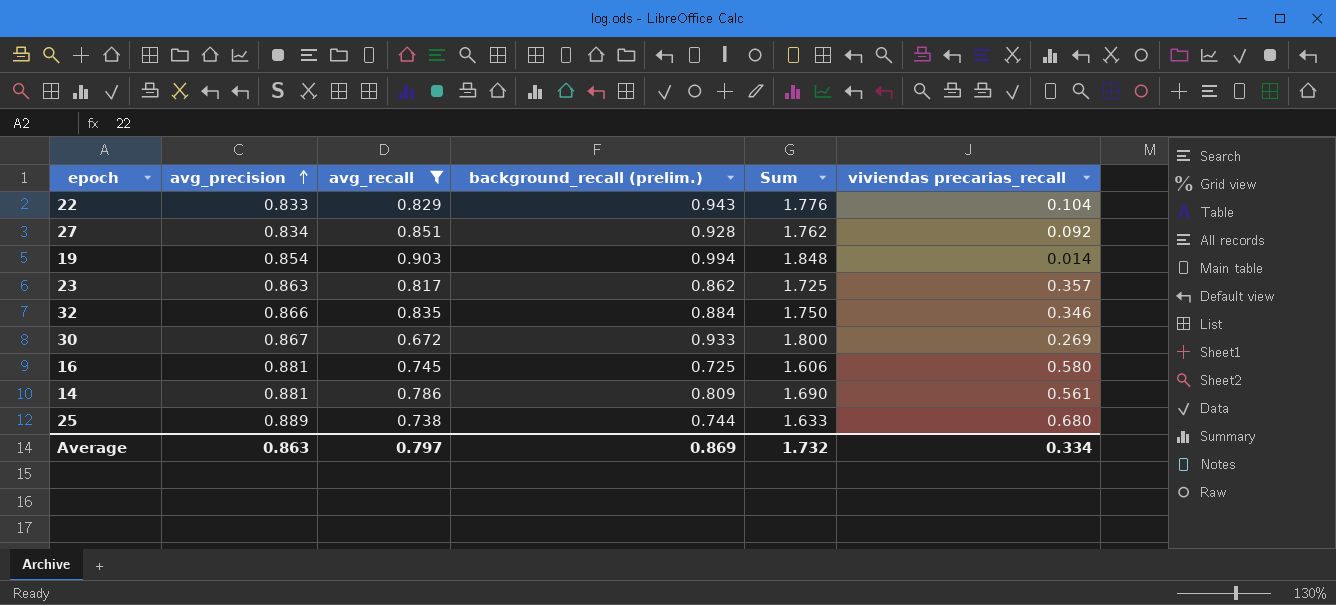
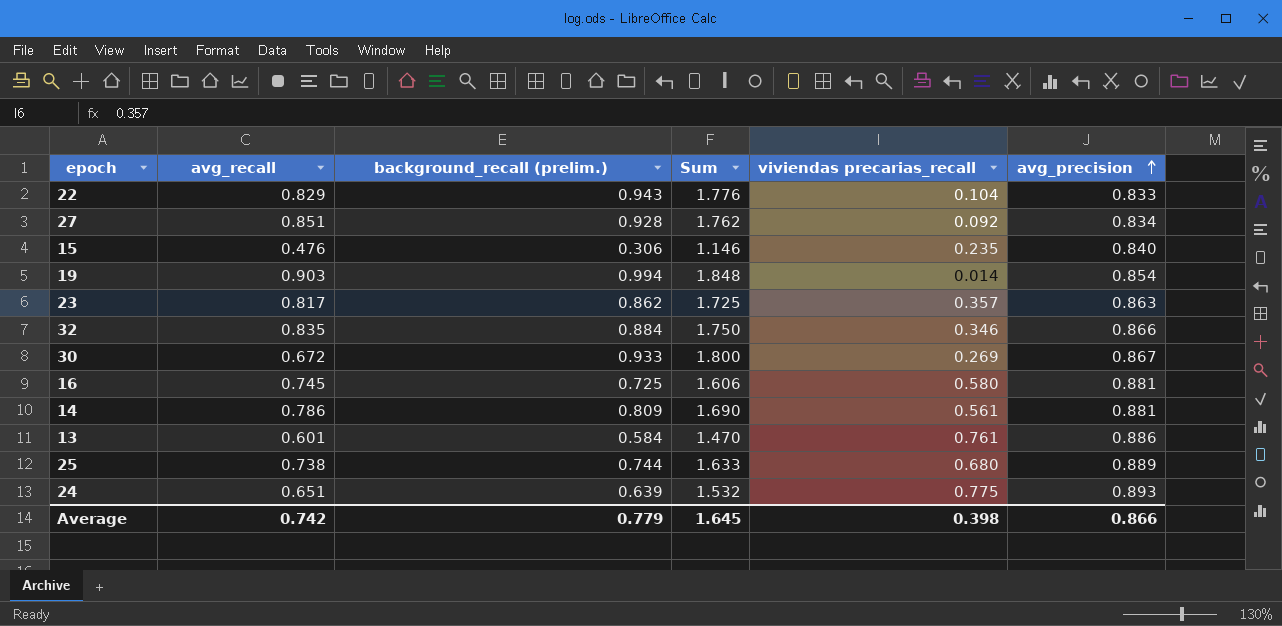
filter: avg_recall >= 0.672 -> none
column avg_precision | position: 2 -> 6
Average | avg_recall: 0.797 -> 0.742
Average | background_recall (prelim.): 0.869 -> 0.779
Average | Sum: 1.732 -> 1.645
Average | viviendas precarias_recall: 0.334 -> 0.398
Average | avg_precision: 0.863 -> 0.866

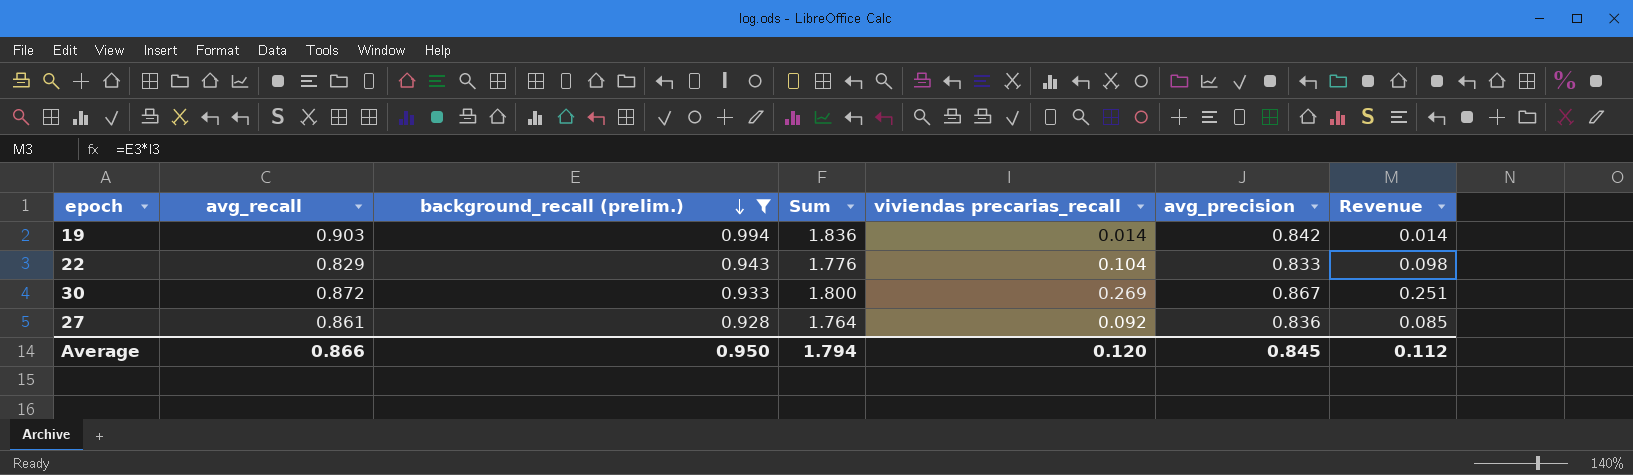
filter: none -> background_recall (prelim.) >= 0.928
row order: avg_precision ascending -> background_recall (prelim.) descending
column Revenue | formula: none -> [background_recall (prelim.)] * [viviendas precarias_recall]
19 | Sum: 1.848 -> 1.836
19 | avg_precision: 0.854 -> 0.842
30 | avg_recall: 0.672 -> 0.872
27 | avg_recall: 0.851 -> 0.861
27 | Sum: 1.762 -> 1.764
27 | avg_precision: 0.834 -> 0.836
Average | avg_recall: 0.742 -> 0.866
Average | background_recall (prelim.): 0.779 -> 0.950
Average | Sum: 1.645 -> 1.794
Average | viviendas precarias_recall: 0.398 -> 0.120
Average | avg_precision: 0.866 -> 0.845

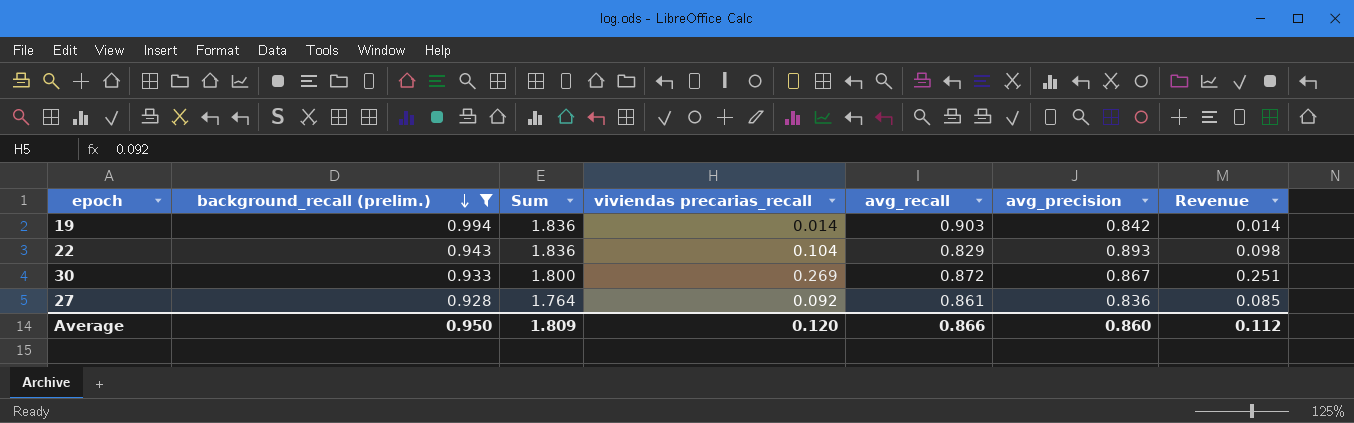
column avg_recall | position: 2 -> 5
22 | Sum: 1.776 -> 1.836
22 | avg_precision: 0.833 -> 0.893
Average | Sum: 1.794 -> 1.809
Average | avg_precision: 0.845 -> 0.860

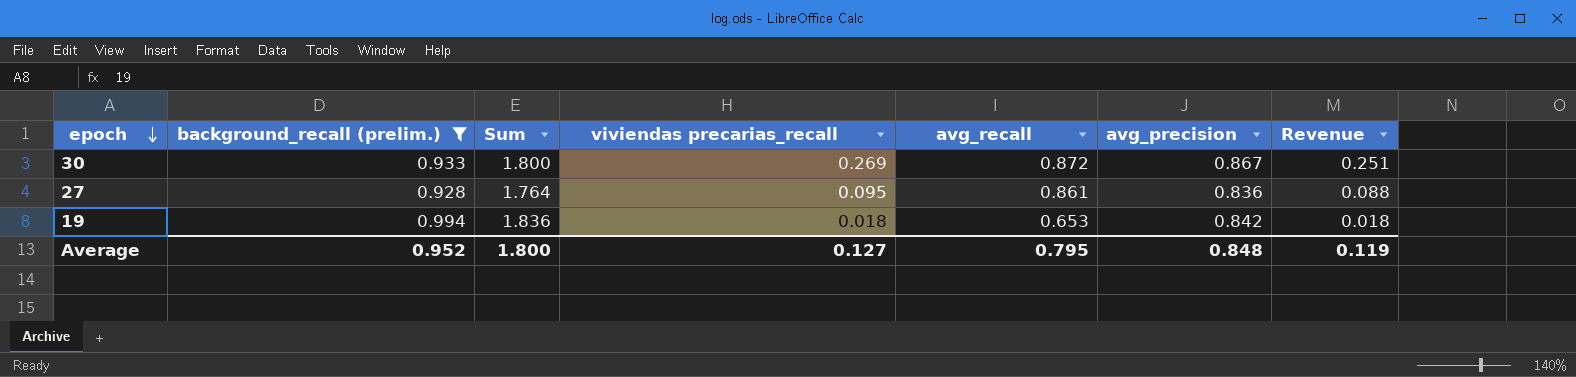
row order: background_recall (prelim.) descending -> epoch descending
row 22: 0.943 | 1.836 | 0.104 | 0.829 | 0.893 | 0.098 -> none
27 | viviendas precarias_recall: 0.092 -> 0.095
27 | Revenue: 0.085 -> 0.088
19 | viviendas precarias_recall: 0.014 -> 0.018
19 | avg_recall: 0.903 -> 0.653
19 | Revenue: 0.014 -> 0.018
Average | background_recall (prelim.): 0.950 -> 0.952
Average | Sum: 1.809 -> 1.800
Average | viviendas precarias_recall: 0.120 -> 0.127
Average | avg_recall: 0.866 -> 0.795
Average | avg_precision: 0.860 -> 0.848
Average | Revenue: 0.112 -> 0.119

